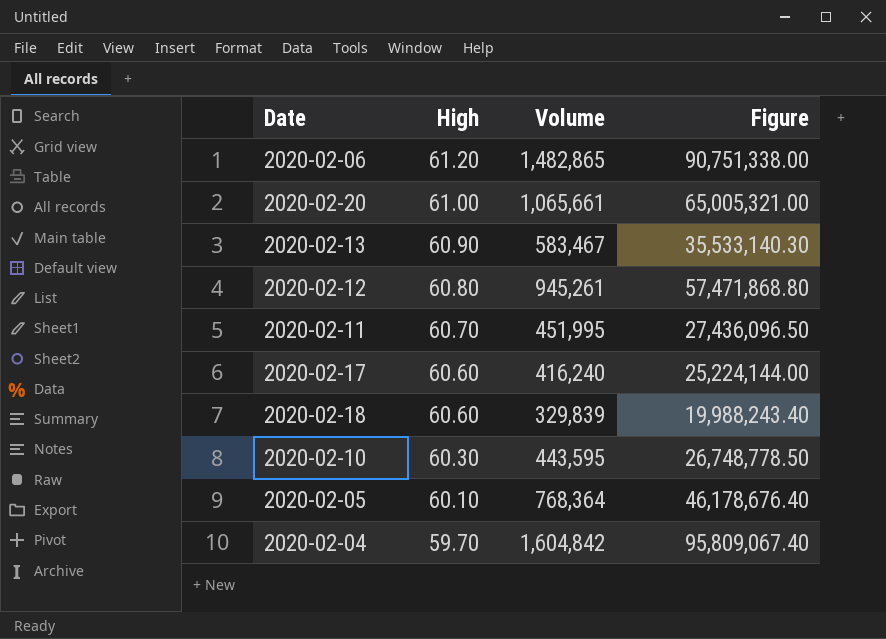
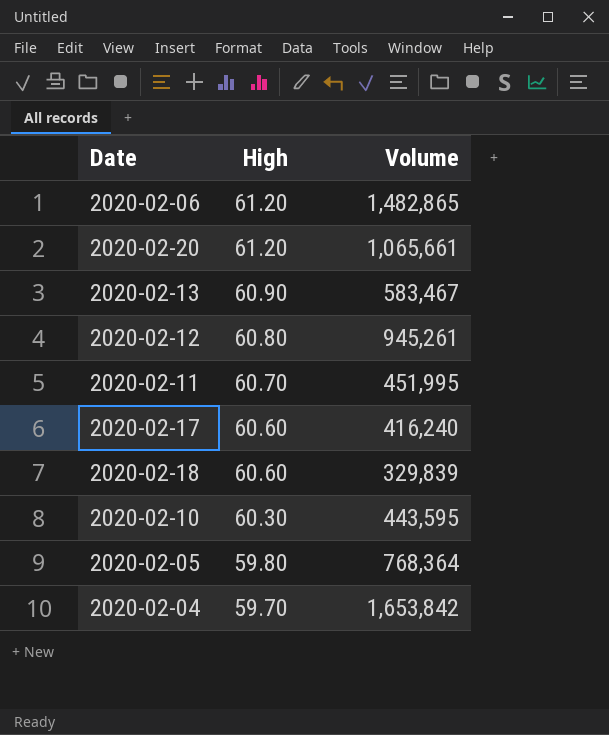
column Figure | formula: [High] * [Volume] -> none
2020-02-20 | High: 61.00 -> 61.20
2020-02-05 | High: 60.10 -> 59.80
2020-02-04 | Volume: 1,604,842 -> 1,653,842

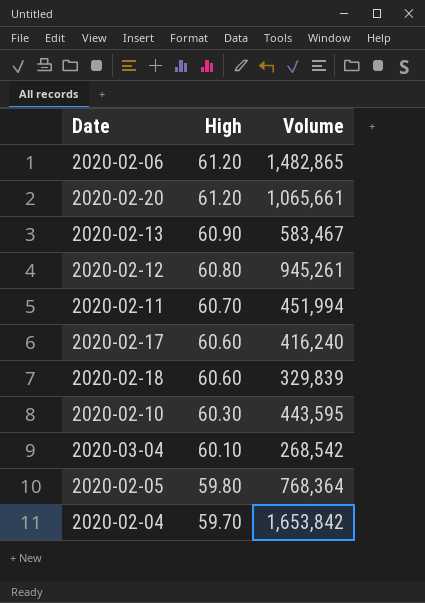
2020-02-11 | Volume: 451,995 -> 451,994
row 2020-03-04: none -> 60.10 | 268,542

